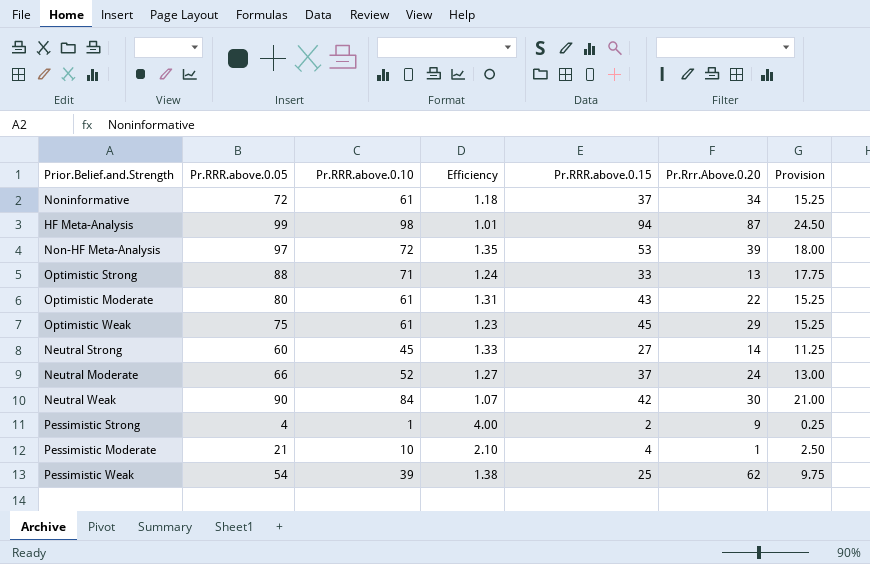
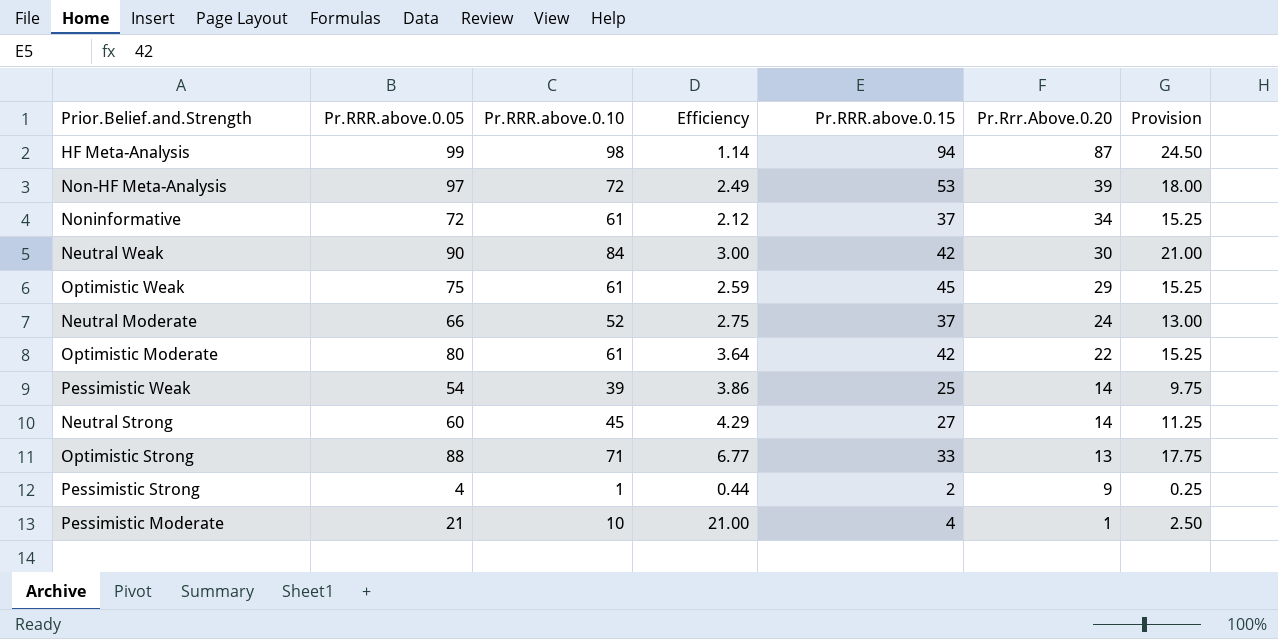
row order: none -> Pr.Rrr.Above.0.20 descending
column Efficiency | formula: [Pr.RRR.above.0.05] / [Pr.RRR.above.0.10] -> [Pr.RRR.above.0.05] / [Pr.Rrr.Above.0.20]
Optimistic Moderate | Pr.RRR.above.0.15: 43 -> 42
Pessimistic Weak | Pr.Rrr.Above.0.20: 62 -> 14

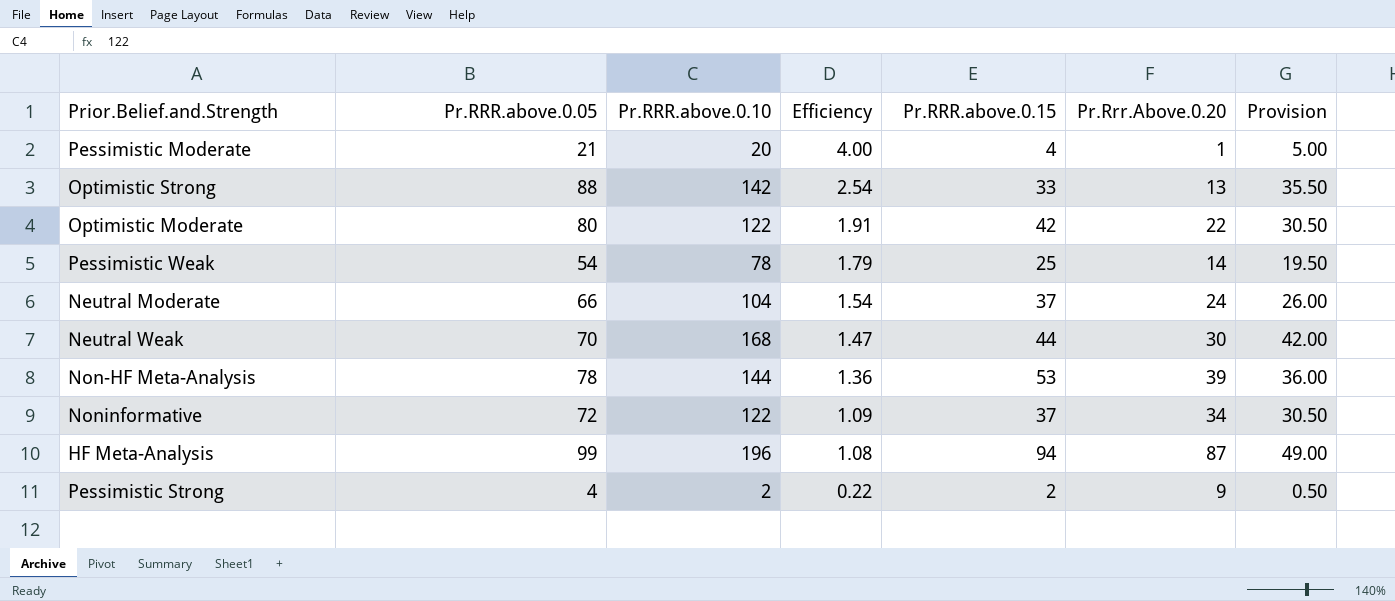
row order: Pr.Rrr.Above.0.20 descending -> Efficiency descending
column Efficiency | formula: [Pr.RRR.above.0.05] / [Pr.Rrr.Above.0.20] -> [Pr.RRR.above.0.15] / [Pr.Rrr.Above.0.20]
row Optimistic Weak: 75 | 61 | 2.59 | 45 | 29 | 15.25 -> none
row Neutral Strong: 60 | 45 | 4.29 | 27 | 14 | 11.25 -> none
Pessimistic Moderate | Pr.RRR.above.0.10: 10 -> 20
Pessimistic Moderate | Provision: 2.50 -> 5.00
Optimistic Strong | Pr.RRR.above.0.10: 71 -> 142
Optimistic Strong | Provision: 17.75 -> 35.50
Optimistic Moderate | Pr.RRR.above.0.10: 61 -> 122
Optimistic Moderate | Provision: 15.25 -> 30.50
Pessimistic Weak | Pr.RRR.above.0.10: 39 -> 78
Pessimistic Weak | Provision: 9.75 -> 19.50
Neutral Moderate | Pr.RRR.above.0.10: 52 -> 104
Neutral Moderate | Provision: 13.00 -> 26.00
Neutral Weak | Pr.RRR.above.0.05: 90 -> 70
Neutral Weak | Pr.RRR.above.0.10: 84 -> 168
Neutral Weak | Pr.RRR.above.0.15: 42 -> 44
Neutral Weak | Provision: 21.00 -> 42.00
Non-HF Meta-Analysis | Pr.RRR.above.0.05: 97 -> 78
Non-HF Meta-Analysis | Pr.RRR.above.0.10: 72 -> 144
Non-HF Meta-Analysis | Provision: 18.00 -> 36.00
Noninformative | Pr.RRR.above.0.10: 61 -> 122
Noninformative | Provision: 15.25 -> 30.50
HF Meta-Analysis | Pr.RRR.above.0.10: 98 -> 196
HF Meta-Analysis | Provision: 24.50 -> 49.00
Pessimistic Strong | Pr.RRR.above.0.10: 1 -> 2
Pessimistic Strong | Provision: 0.25 -> 0.50

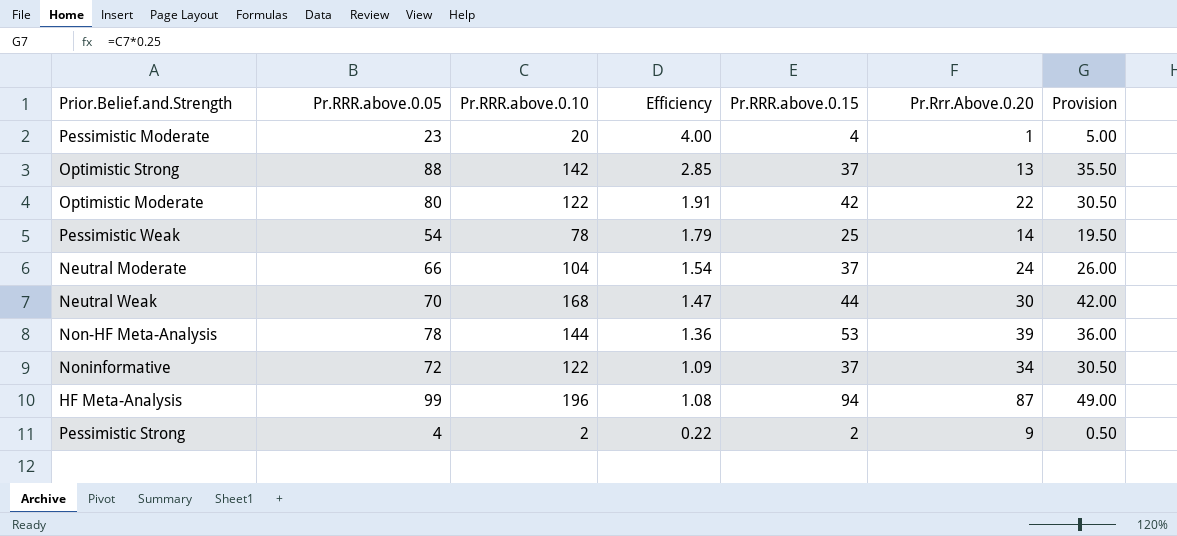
Pessimistic Moderate | Pr.RRR.above.0.05: 21 -> 23
Optimistic Strong | Efficiency: 2.54 -> 2.85
Optimistic Strong | Pr.RRR.above.0.15: 33 -> 37

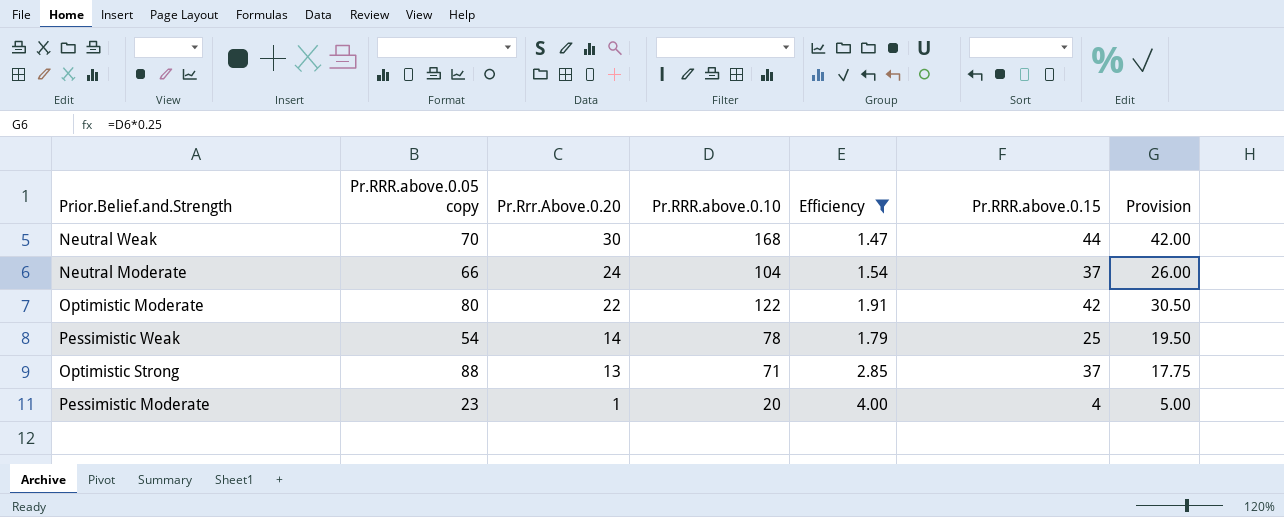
filter: none -> Efficiency >= 1.47
row order: Efficiency descending -> Pr.Rrr.Above.0.20 descending
column name: Pr.RRR.above.0.05 -> Pr.RRR.above.0.05 copy
column Pr.Rrr.Above.0.20 | position: 6 -> 3
Optimistic Strong | Pr.RRR.above.0.10: 142 -> 71
Optimistic Strong | Provision: 35.50 -> 17.75

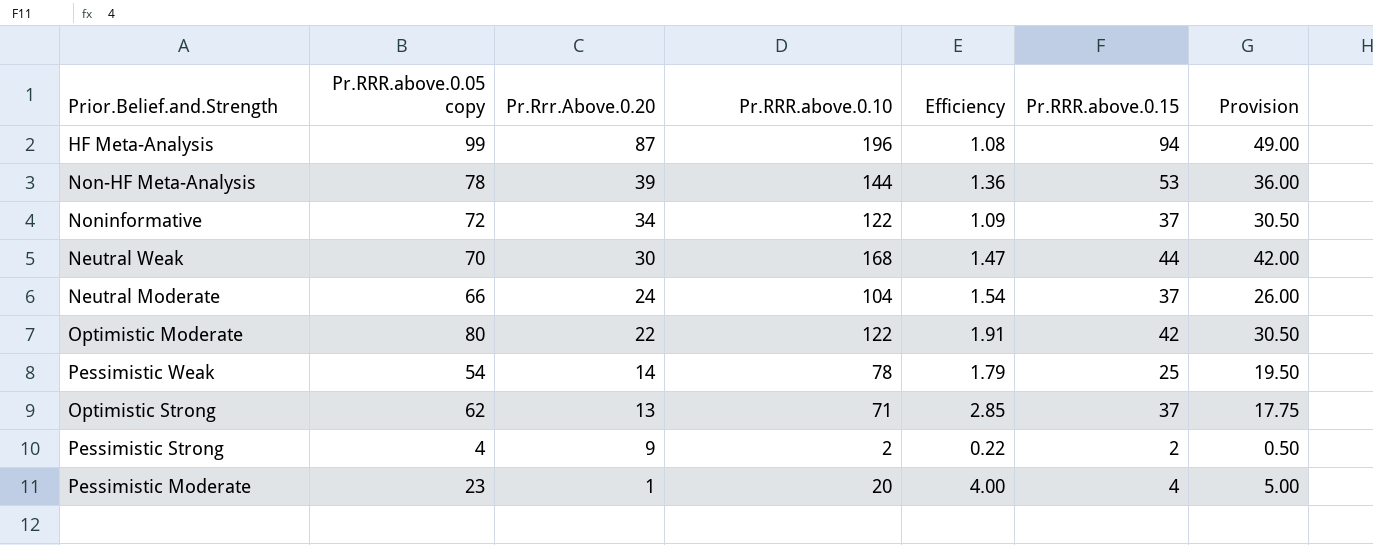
filter: Efficiency >= 1.47 -> none
Optimistic Strong | Pr.RRR.above.0.05 copy: 88 -> 62

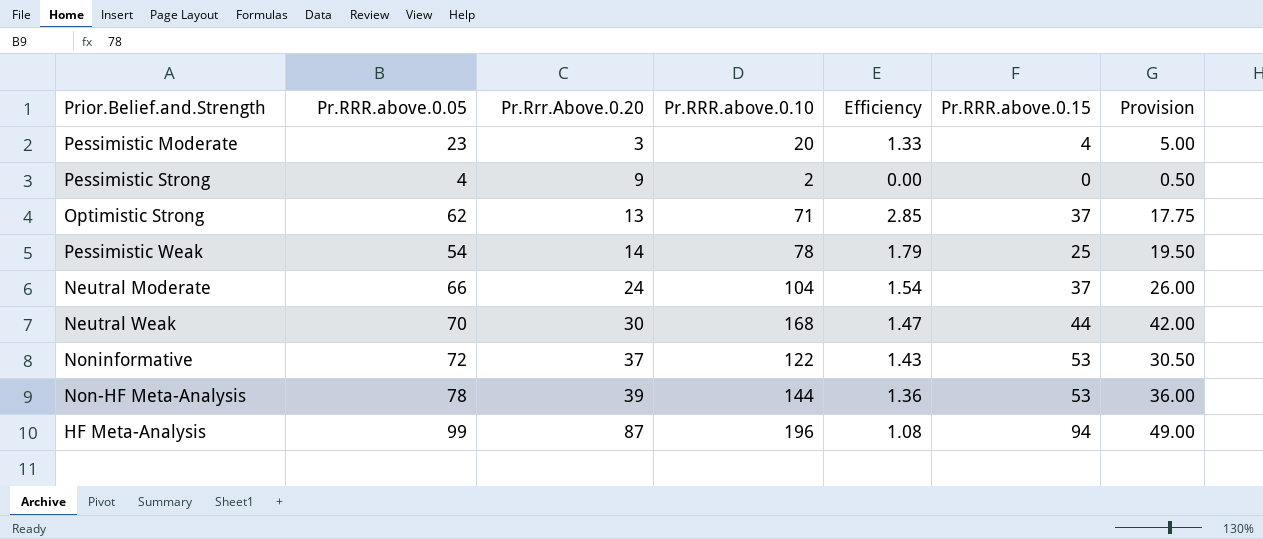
row order: Pr.Rrr.Above.0.20 descending -> Pr.Rrr.Above.0.20 ascending
column name: Pr.RRR.above.0.05 copy -> Pr.RRR.above.0.05
row Optimistic Moderate: 80 | 22 | 122 | 1.91 | 42 | 30.50 -> none
Pessimistic Moderate | Pr.Rrr.Above.0.20: 1 -> 3
Pessimistic Moderate | Efficiency: 4.00 -> 1.33
Pessimistic Strong | Efficiency: 0.22 -> 0.00
Pessimistic Strong | Pr.RRR.above.0.15: 2 -> 0
Noninformative | Pr.Rrr.Above.0.20: 34 -> 37
Noninformative | Efficiency: 1.09 -> 1.43
Noninformative | Pr.RRR.above.0.15: 37 -> 53

